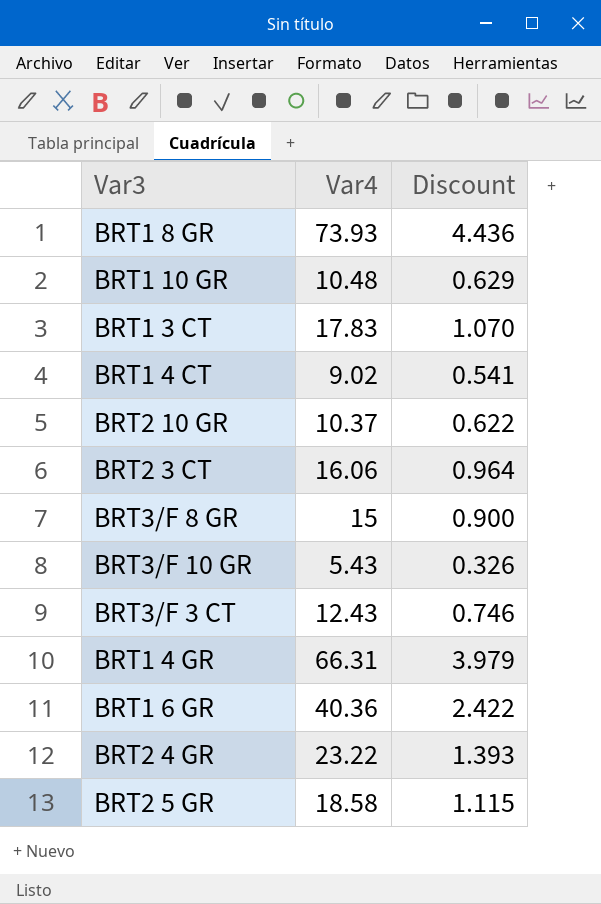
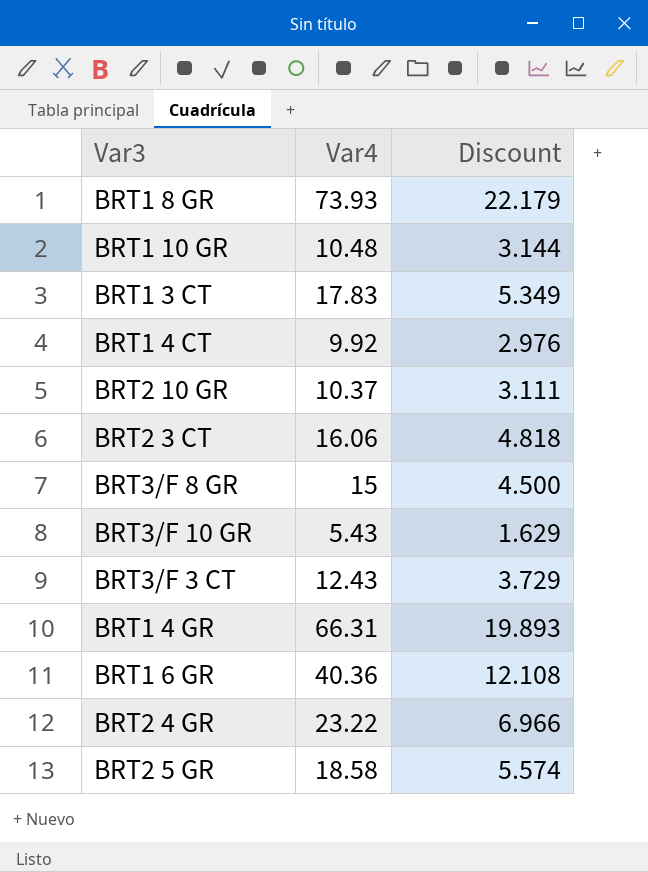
column Discount | formula: [Var4] * 0.06 -> [Var4] * 0.3
BRT1 4 CT | Var4: 9.02 -> 9.92

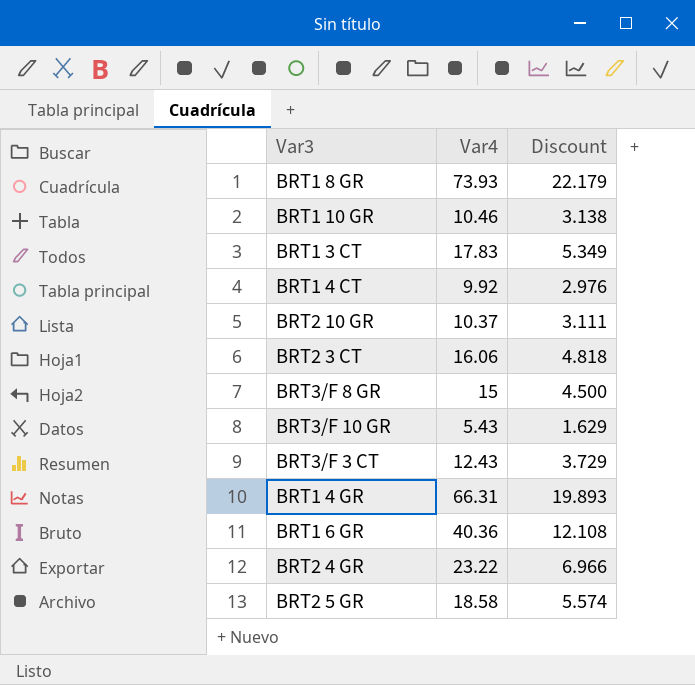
BRT1 10 GR | Var4: 10.48 -> 10.46
BRT1 10 GR | Discount: 3.144 -> 3.138

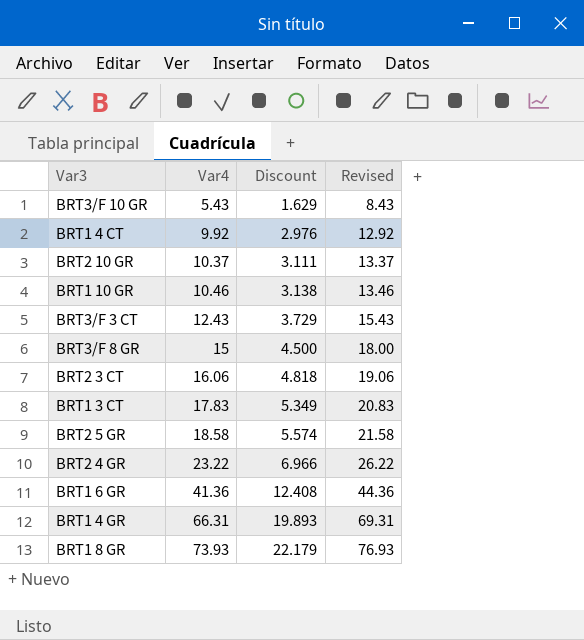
row order: none -> Var4 ascending
column Revised | formula: none -> [Var4] + 3
BRT1 6 GR | Var4: 40.36 -> 41.36
BRT1 6 GR | Discount: 12.108 -> 12.408

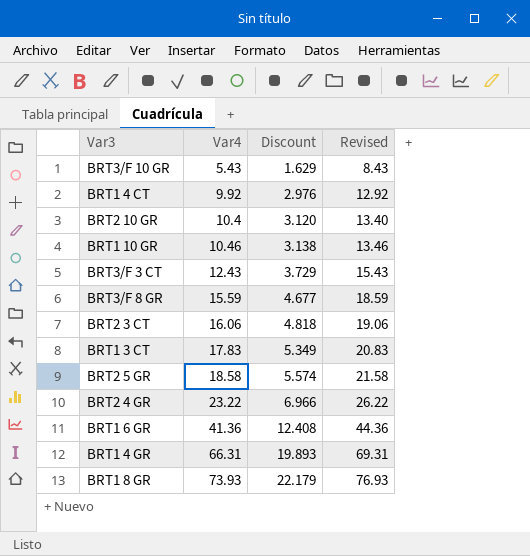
BRT2 10 GR | Var4: 10.37 -> 10.4
BRT2 10 GR | Discount: 3.111 -> 3.120
BRT2 10 GR | Revised: 13.37 -> 13.40
BRT3/F 8 GR | Var4: 15 -> 15.59
BRT3/F 8 GR | Discount: 4.500 -> 4.677
BRT3/F 8 GR | Revised: 18.00 -> 18.59

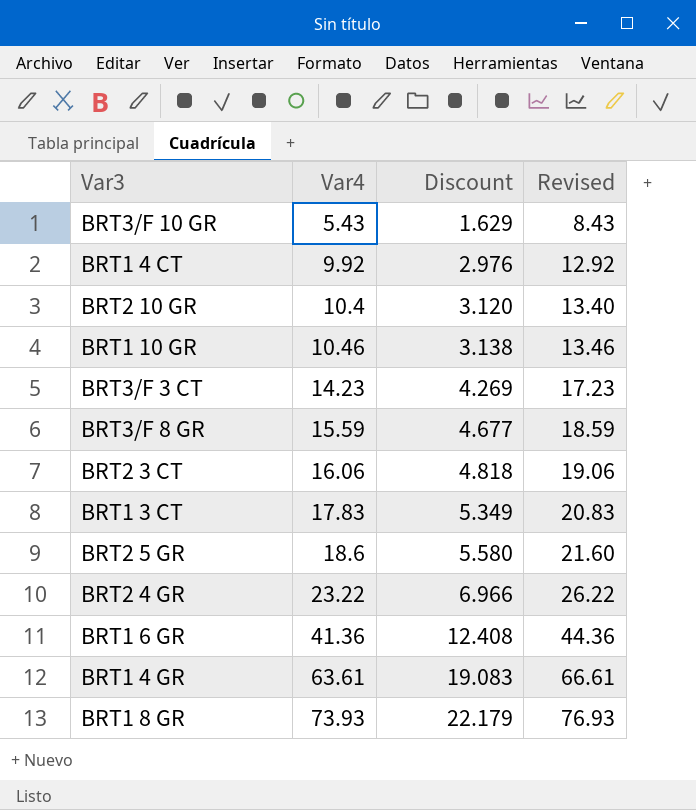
BRT3/F 3 CT | Var4: 12.43 -> 14.23
BRT3/F 3 CT | Discount: 3.729 -> 4.269
BRT3/F 3 CT | Revised: 15.43 -> 17.23
BRT2 5 GR | Var4: 18.58 -> 18.6
BRT2 5 GR | Discount: 5.574 -> 5.580
BRT2 5 GR | Revised: 21.58 -> 21.60
BRT1 4 GR | Var4: 66.31 -> 63.61
BRT1 4 GR | Discount: 19.893 -> 19.083
BRT1 4 GR | Revised: 69.31 -> 66.61

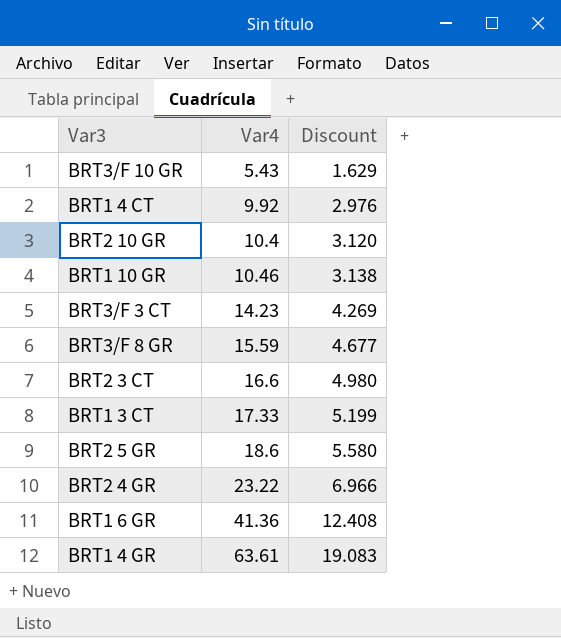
column Revised | formula: [Var4] + 3 -> none
row BRT1 8 GR: 73.93 | 22.179 | 76.93 -> none
BRT2 3 CT | Var4: 16.06 -> 16.6
BRT2 3 CT | Discount: 4.818 -> 4.980
BRT1 3 CT | Var4: 17.83 -> 17.33
BRT1 3 CT | Discount: 5.349 -> 5.199

